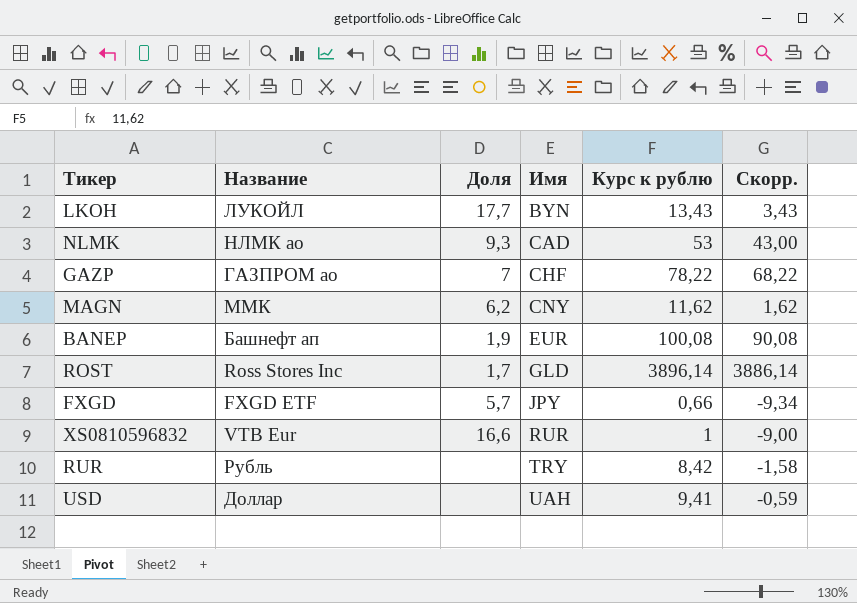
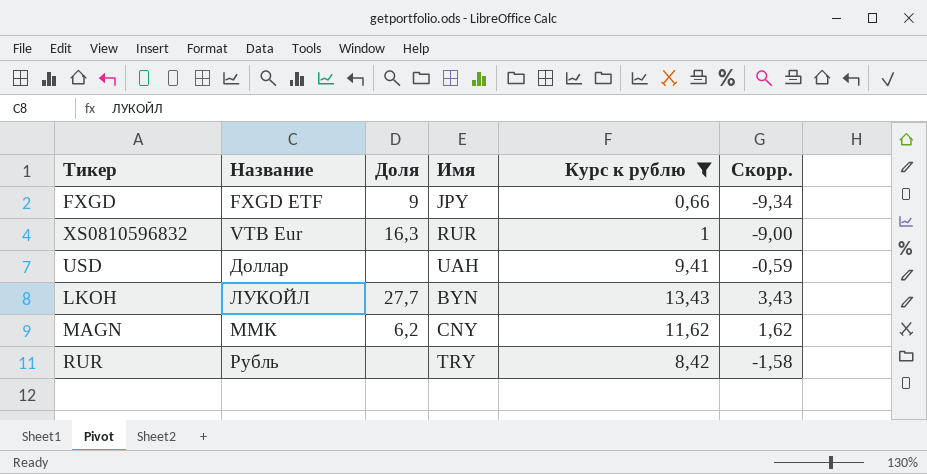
filter: none -> Курс к рублю <= 13,43
row order: Имя ascending -> Название ascending
FXGD | Доля: 5,7 -> 9
XS0810596832 | Доля: 16,6 -> 16,3
LKOH | Доля: 17,7 -> 27,7

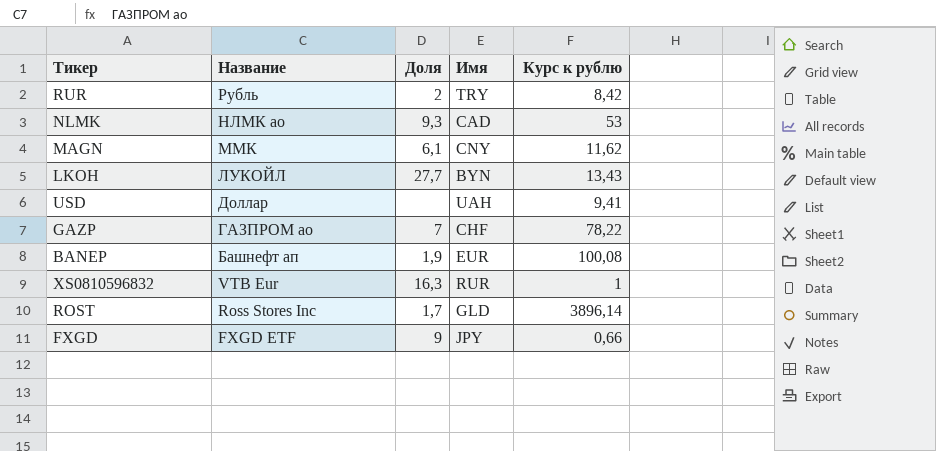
filter: Курс к рублю <= 13,43 -> none
row order: Название ascending -> Название descending
column Скорр. | formula: [Курс к рублю] - 10 -> none
RUR | Доля: none -> 2
MAGN | Доля: 6,2 -> 6,1

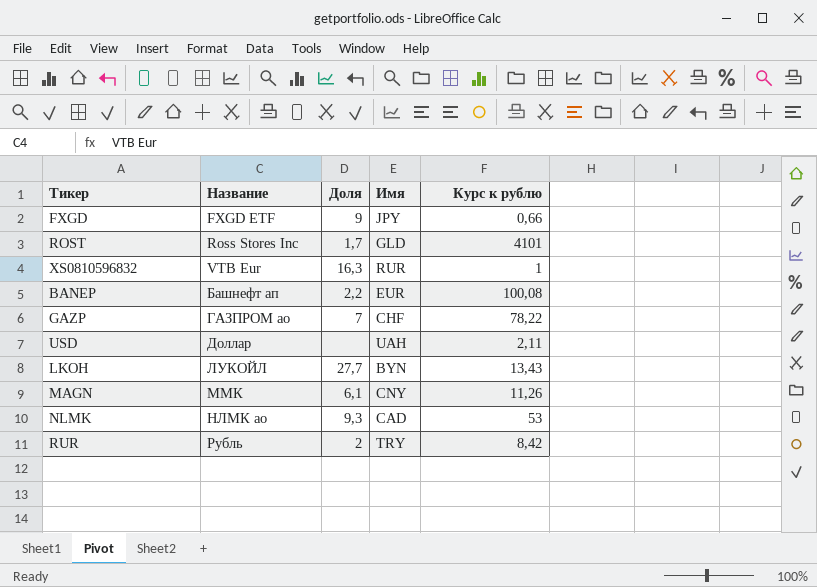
row order: Название descending -> Название ascending
ROST | Курс к рублю: 3896,14 -> 4101
BANEP | Доля: 1,9 -> 2,2
USD | Курс к рублю: 9,41 -> 2,11
MAGN | Курс к рублю: 11,62 -> 11,26

